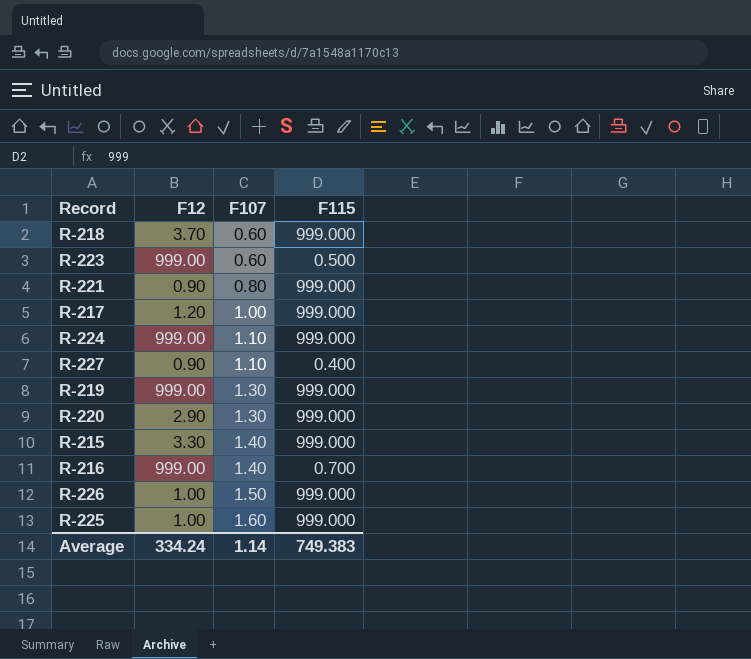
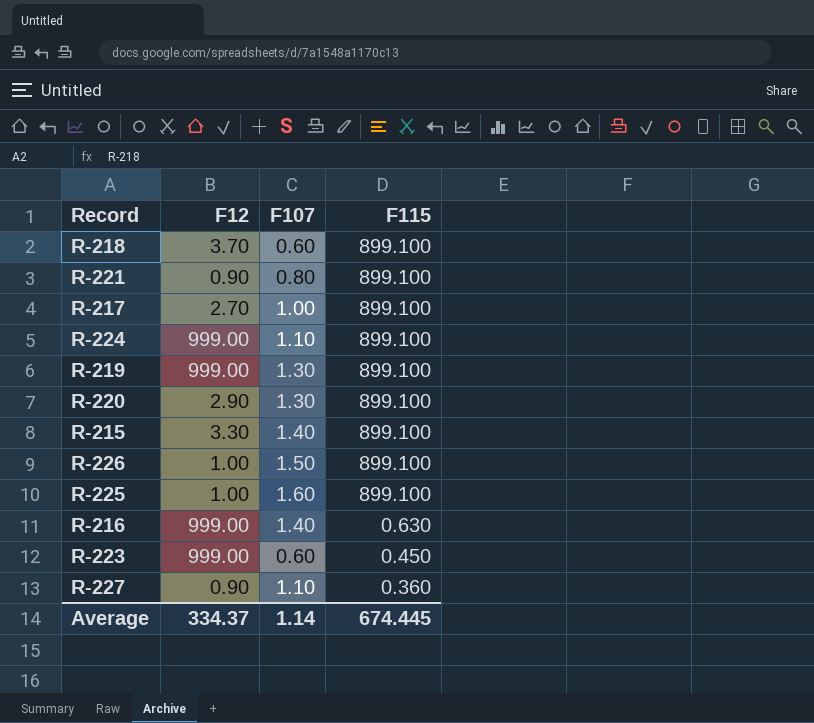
row order: F107 ascending -> F115 descending
R-218 | F115: 999.000 -> 899.100
R-221 | F115: 999.000 -> 899.100
R-217 | F12: 1.20 -> 2.70
R-217 | F115: 999.000 -> 899.100
R-224 | F115: 999.000 -> 899.100
R-219 | F115: 999.000 -> 899.100
R-220 | F115: 999.000 -> 899.100
R-215 | F115: 999.000 -> 899.100
R-226 | F115: 999.000 -> 899.100
R-225 | F115: 999.000 -> 899.100
R-216 | F115: 0.700 -> 0.630
R-223 | F115: 0.500 -> 0.450
R-227 | F115: 0.400 -> 0.360
Average | F12: 334.24 -> 334.37
Average | F115: 749.383 -> 674.445

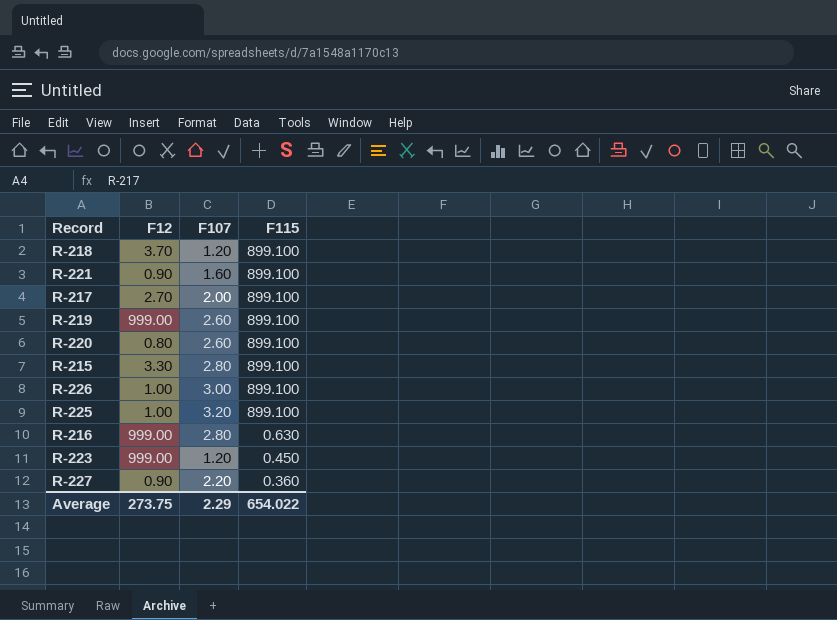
row R-224: 999.00 | 1.10 | 899.100 -> none
R-218 | F107: 0.60 -> 1.20
R-221 | F107: 0.80 -> 1.60
R-217 | F107: 1.00 -> 2.00
R-219 | F107: 1.30 -> 2.60
R-220 | F12: 2.90 -> 0.80
R-220 | F107: 1.30 -> 2.60
R-215 | F107: 1.40 -> 2.80
R-226 | F107: 1.50 -> 3.00
R-225 | F107: 1.60 -> 3.20
R-216 | F107: 1.40 -> 2.80
R-223 | F107: 0.60 -> 1.20
R-227 | F107: 1.10 -> 2.20
Average | F12: 334.37 -> 273.75
Average | F107: 1.14 -> 2.29
Average | F115: 674.445 -> 654.022

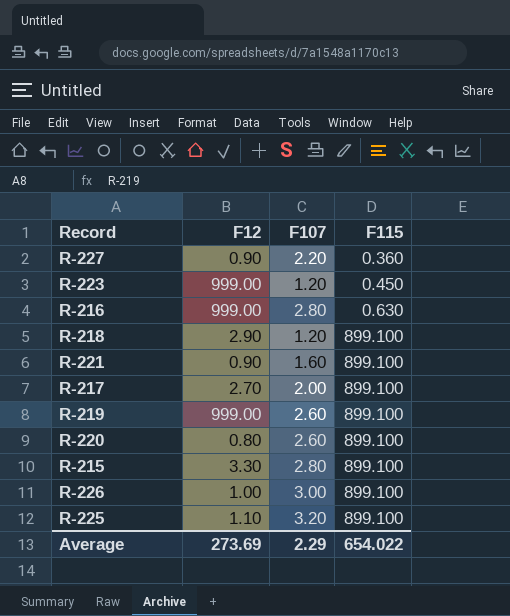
row order: F115 descending -> F115 ascending
R-218 | F12: 3.70 -> 2.90
R-225 | F12: 1.00 -> 1.10
Average | F12: 273.75 -> 273.69

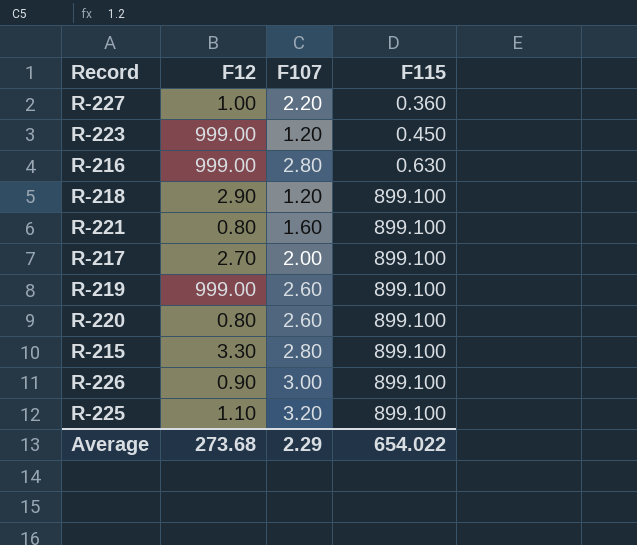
R-227 | F12: 0.90 -> 1.00
R-221 | F12: 0.90 -> 0.80
R-226 | F12: 1.00 -> 0.90
Average | F12: 273.69 -> 273.68

